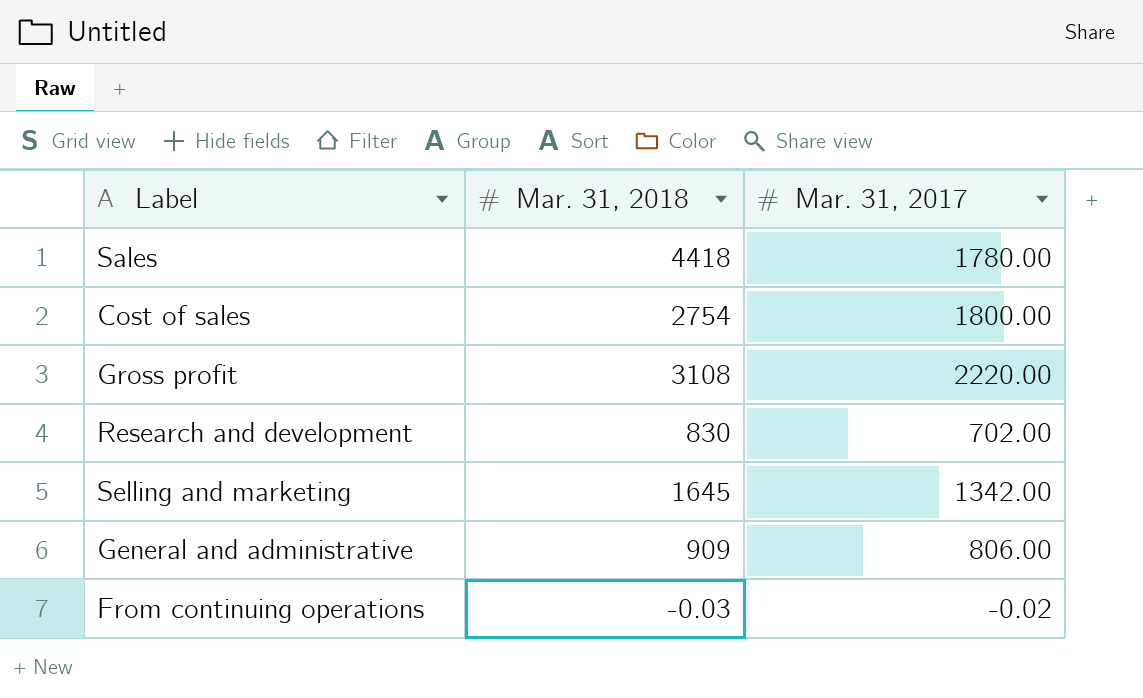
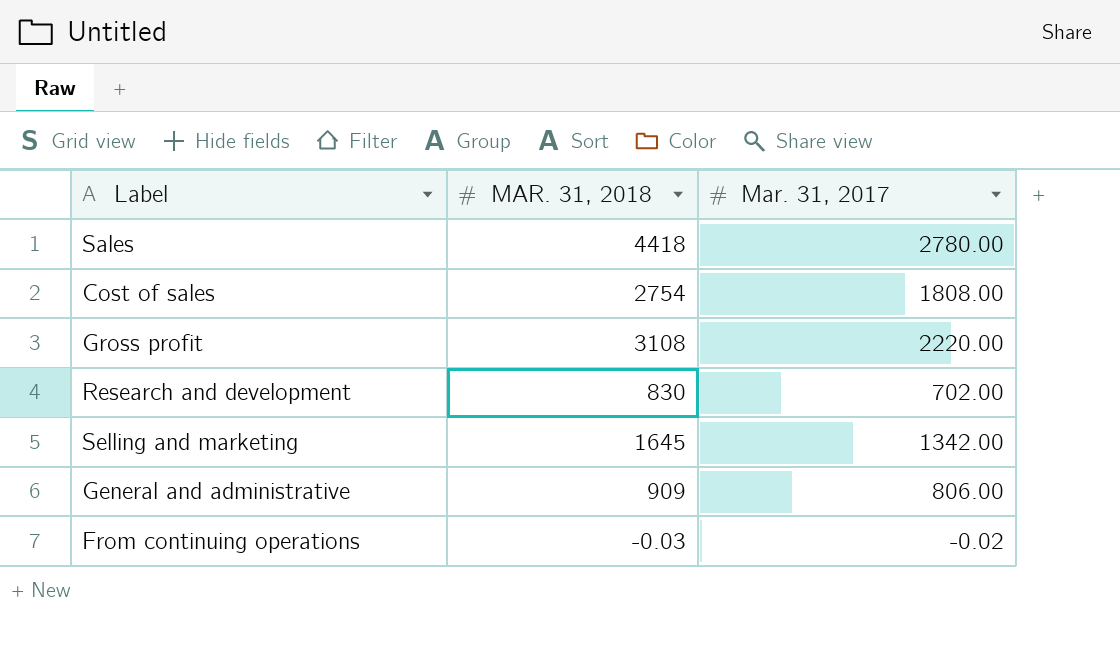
column name: Mar. 31, 2018 -> MAR. 31, 2018
Sales | Mar. 31, 2017: 1780.00 -> 2780.00
Cost of sales | Mar. 31, 2017: 1800.00 -> 1808.00

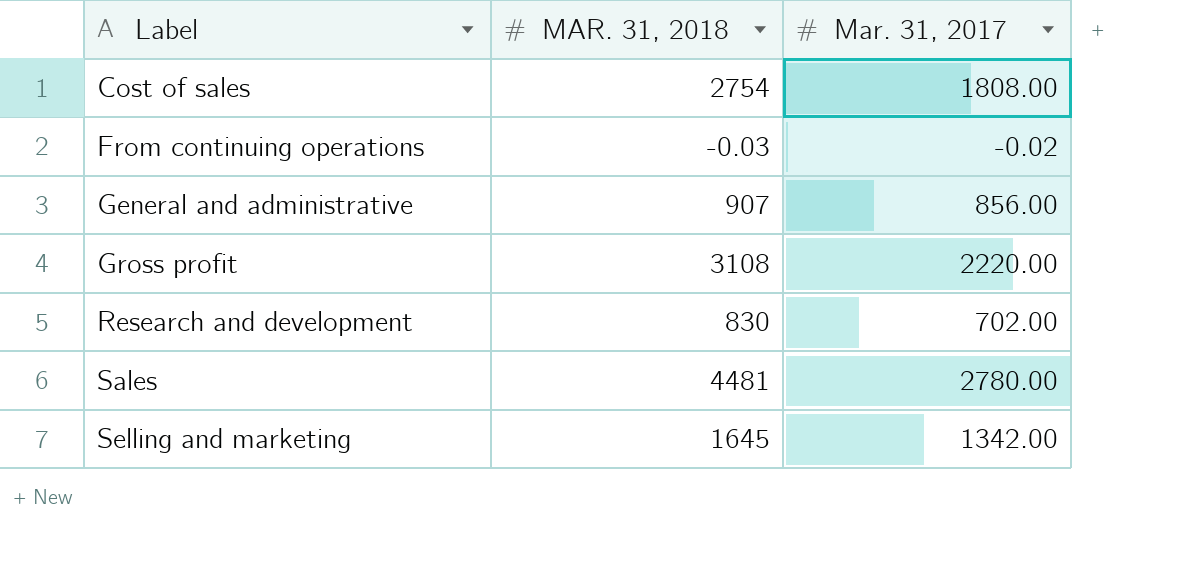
row order: none -> Label ascending
General and administrative | MAR. 31, 2018: 909 -> 907
General and administrative | Mar. 31, 2017: 806.00 -> 856.00
Sales | MAR. 31, 2018: 4418 -> 4481

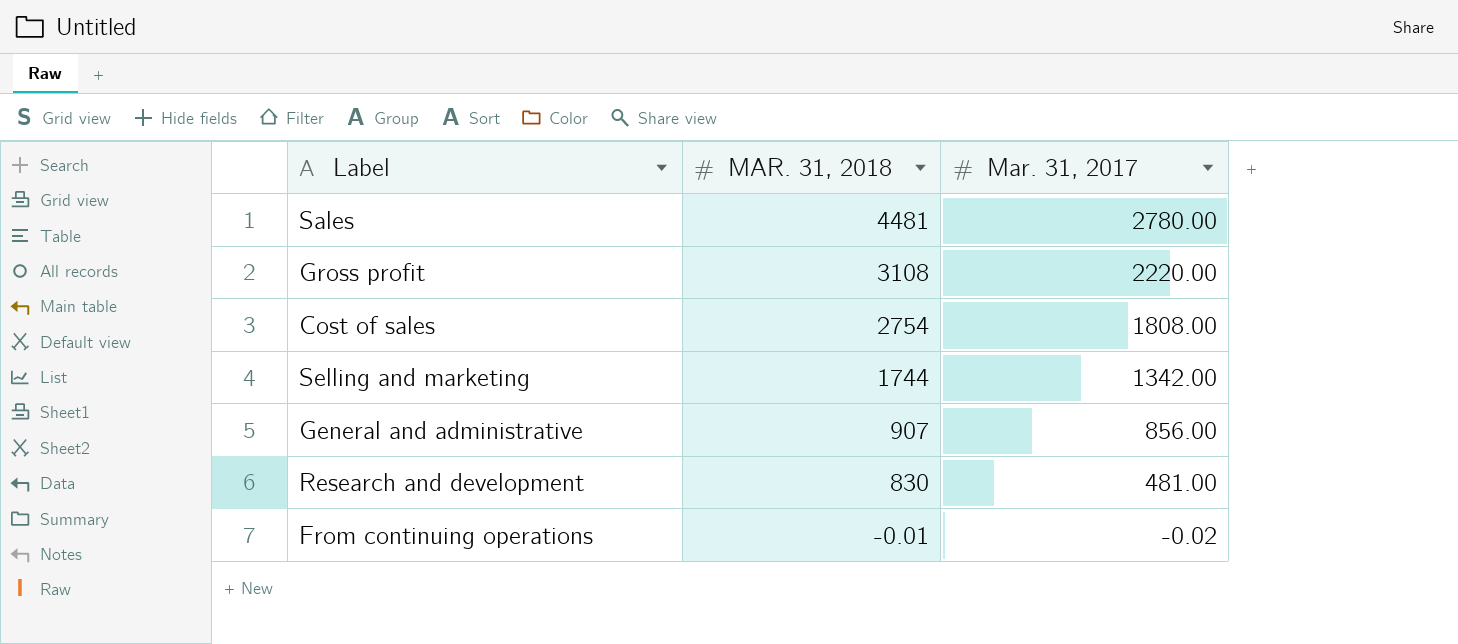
row order: Label ascending -> MAR. 31, 2018 descending
Selling and marketing | MAR. 31, 2018: 1645 -> 1744
Research and development | Mar. 31, 2017: 702.00 -> 481.00
From continuing operations | MAR. 31, 2018: -0.03 -> -0.01

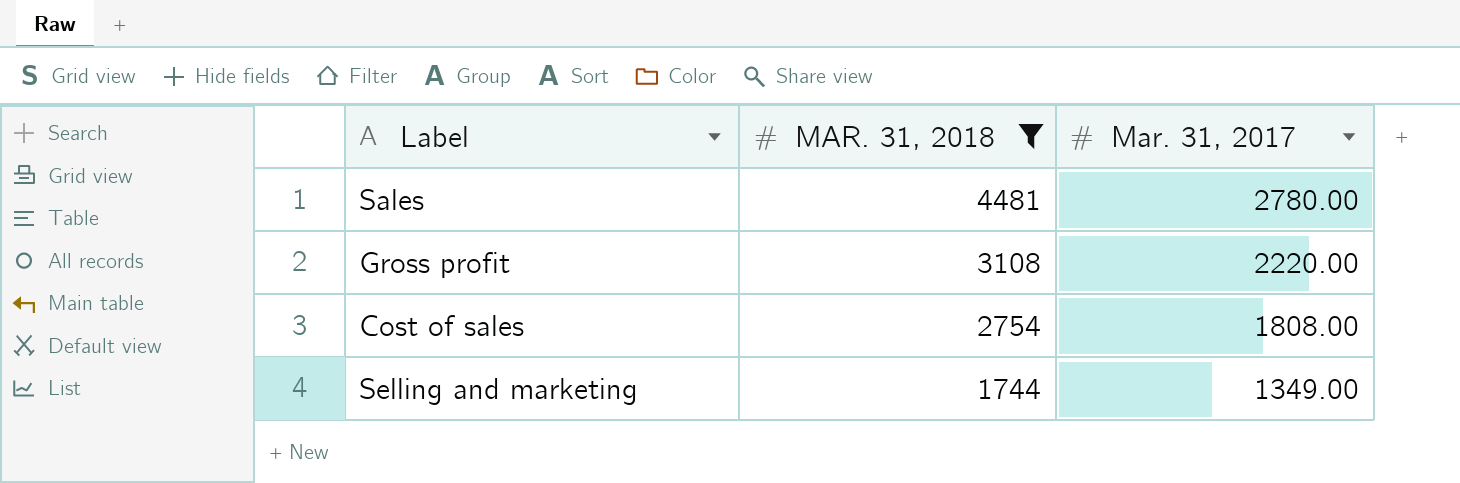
filter: none -> MAR. 31, 2018 >= 1744
Selling and marketing | Mar. 31, 2017: 1342.00 -> 1349.00

